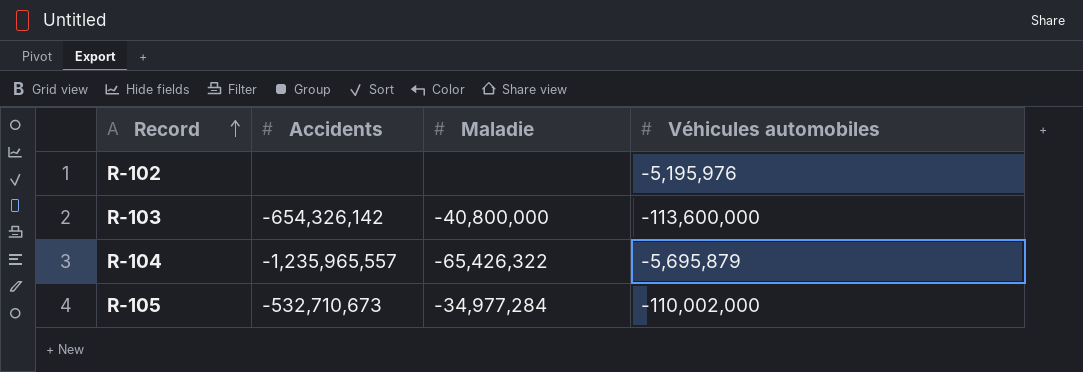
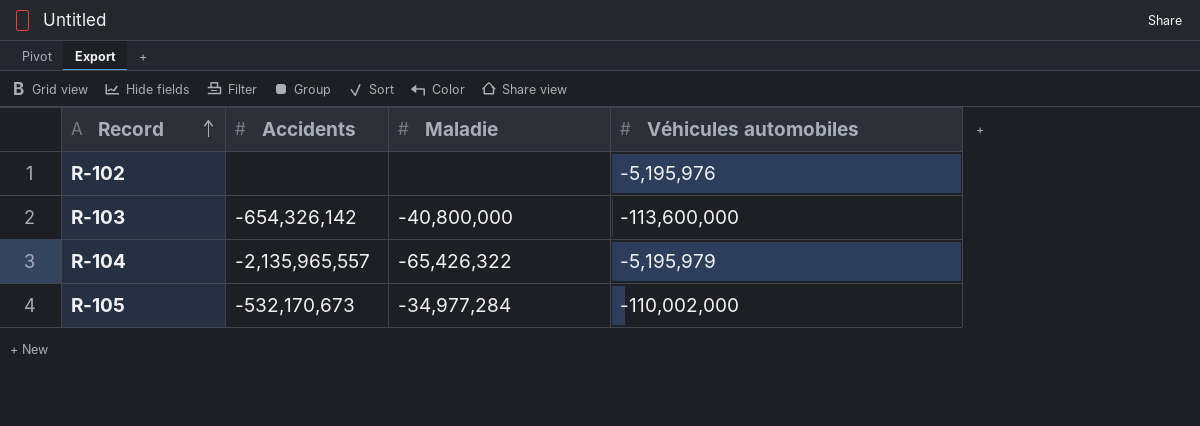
R-104 | Accidents: -1,235,965,557 -> -2,135,965,557
R-104 | Véhicules automobiles: -5,695,879 -> -5,195,979
R-105 | Accidents: -532,710,673 -> -532,170,673

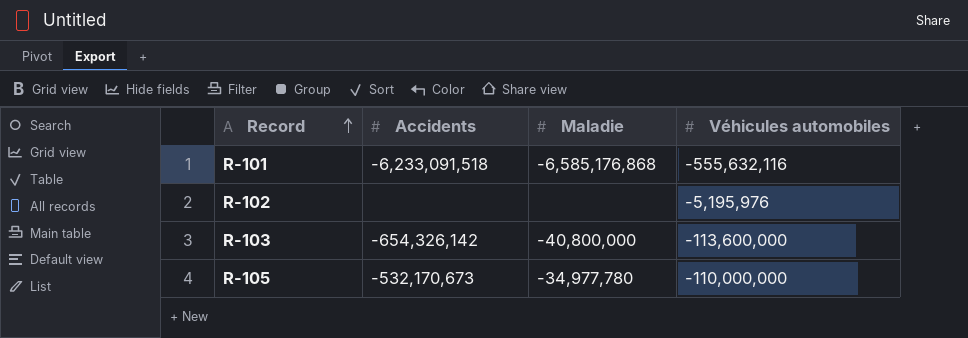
row R-104: -2,135,965,557 | -65,426,322 | -5,195,979 -> none
row R-101: none -> -6,233,091,518 | -6,585,176,868 | -555,632,116
R-105 | Maladie: -34,977,284 -> -34,977,780
R-105 | Véhicules automobiles: -110,002,000 -> -110,000,000

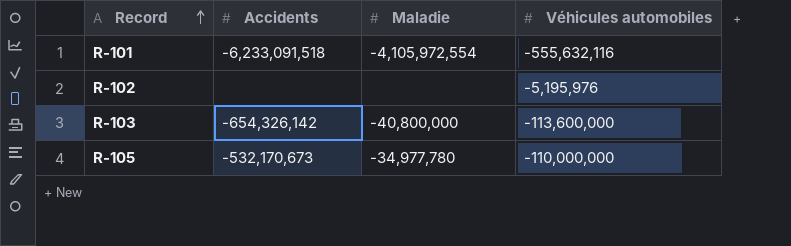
R-101 | Maladie: -6,585,176,868 -> -4,105,972,554

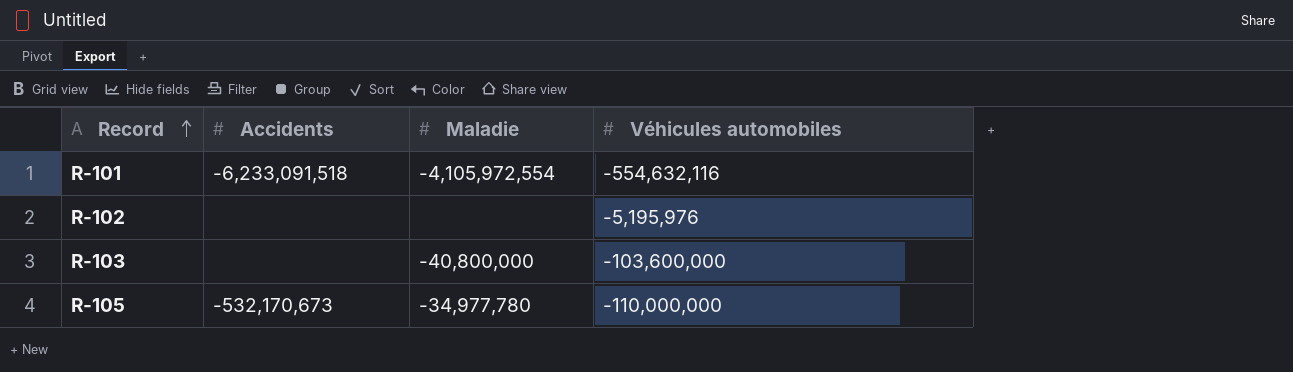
R-101 | Véhicules automobiles: -555,632,116 -> -554,632,116
R-103 | Accidents: -654,326,142 -> none
R-103 | Véhicules automobiles: -113,600,000 -> -103,600,000

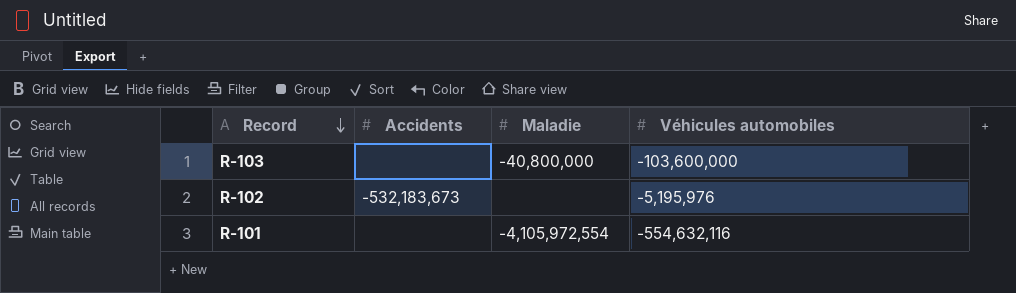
row order: Record ascending -> Record descending
row R-105: -532,170,673 | -34,977,780 | -110,000,000 -> none
R-102 | Accidents: none -> -532,183,673
R-101 | Accidents: -6,233,091,518 -> none

